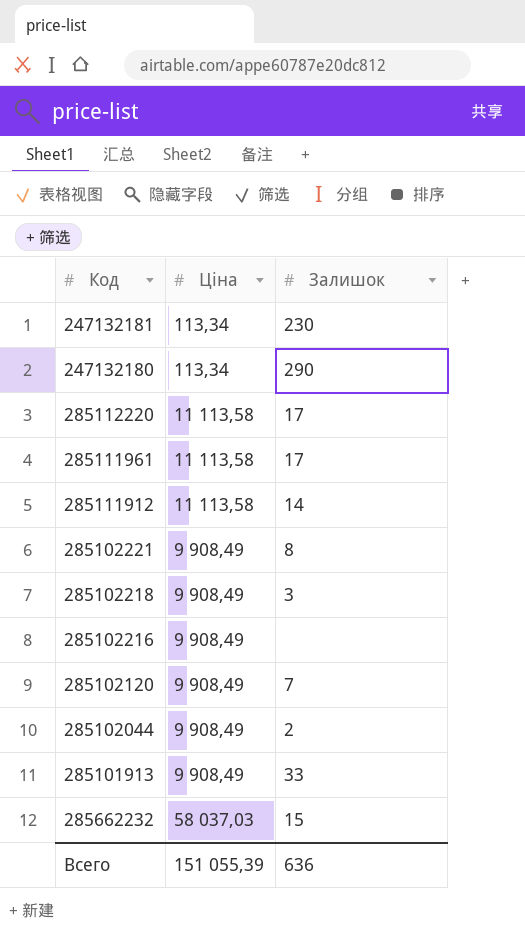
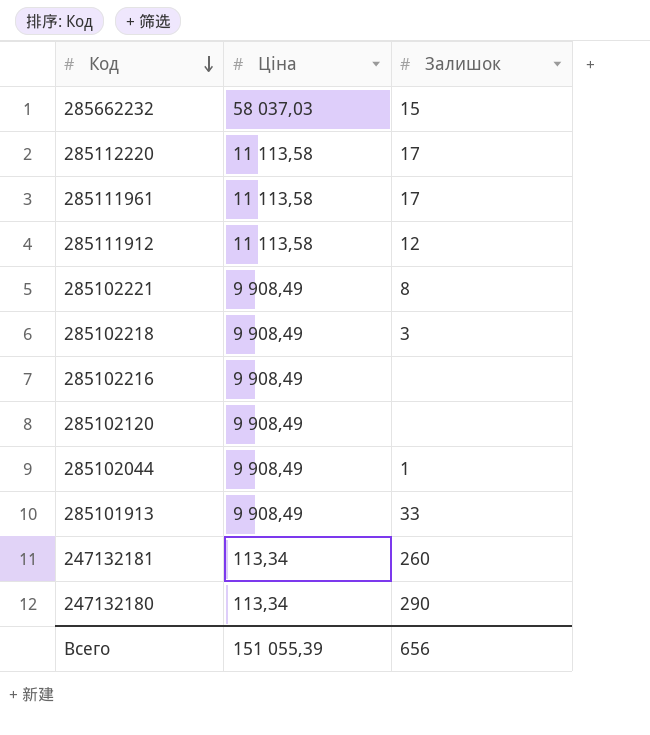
row order: none -> Код descending
285111912 | Залишок: 14 -> 12
285102120 | Залишок: 7 -> none
285102044 | Залишок: 2 -> 1
247132181 | Залишок: 230 -> 260
Всего | Залишок: 636 -> 656

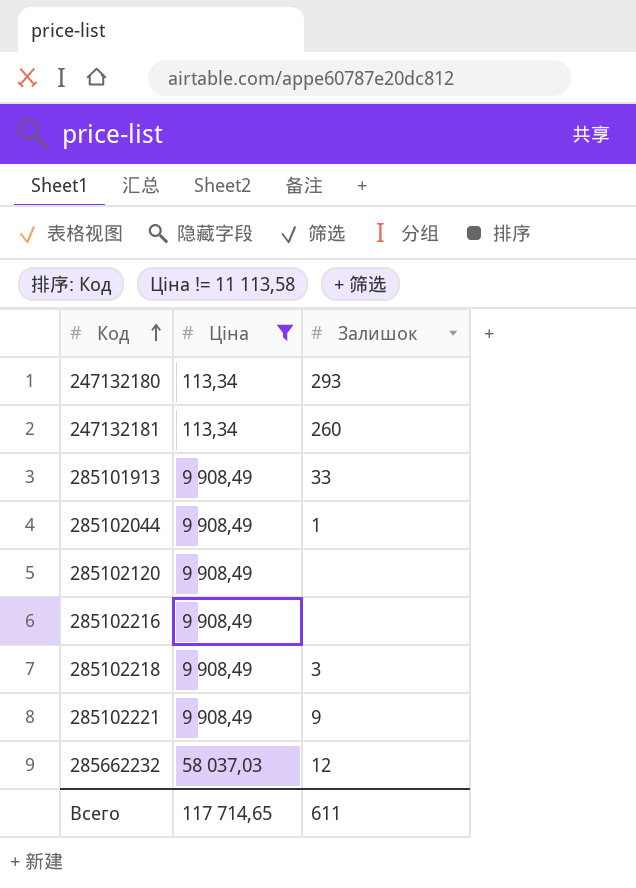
filter: none -> Ціна != 11 113,58
row order: Код descending -> Код ascending
247132180 | Залишок: 290 -> 293
285102221 | Залишок: 8 -> 9
285662232 | Залишок: 15 -> 12
Всего | Ціна: 151 055,39 -> 117 714,65
Всего | Залишок: 656 -> 611

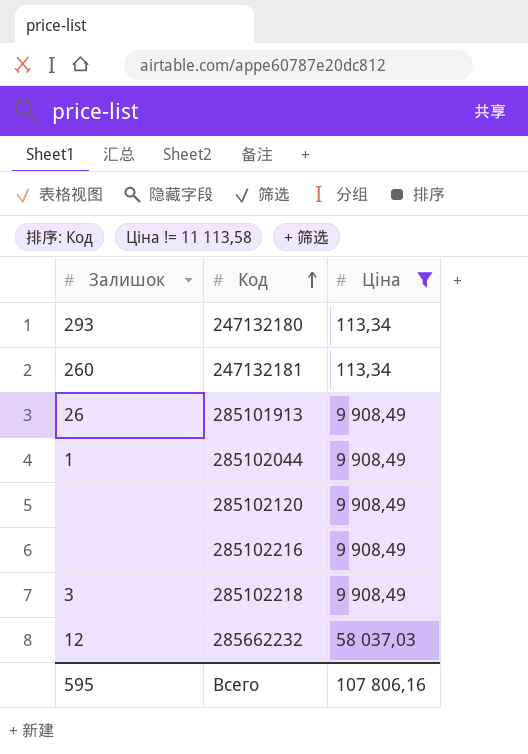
column Залишок | position: 3 -> 1
row 285102221: 9 908,49 | 9 -> none
285101913 | Залишок: 33 -> 26
Всего | Залишок: 611 -> 595
Всего | Ціна: 117 714,65 -> 107 806,16

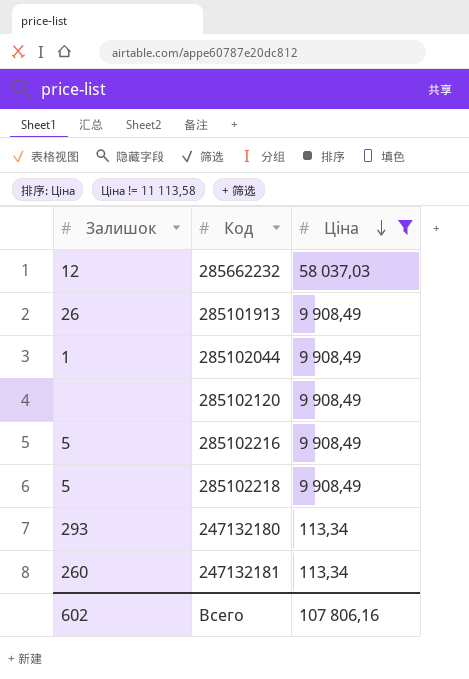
row order: Код ascending -> Ціна descending
285102216 | Залишок: none -> 5
285102218 | Залишок: 3 -> 5
Всего | Залишок: 595 -> 602

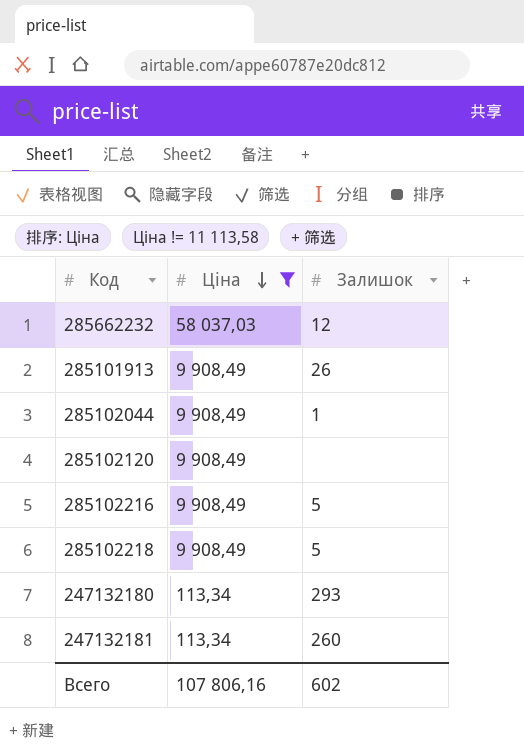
column Залишок | position: 1 -> 3

